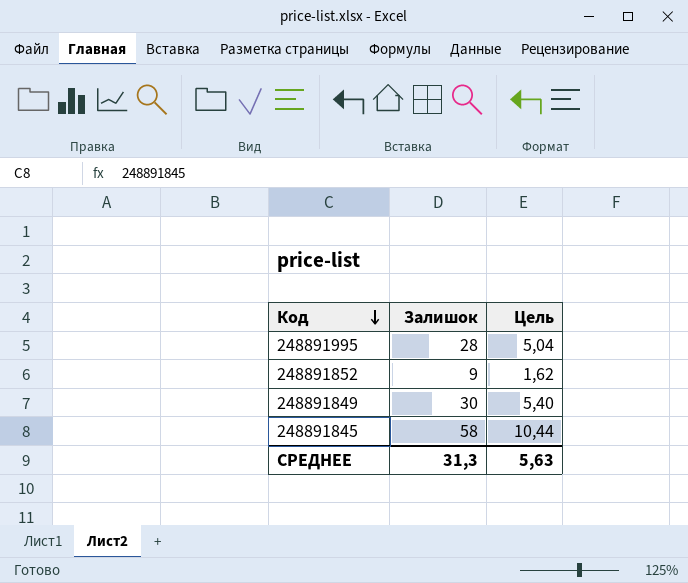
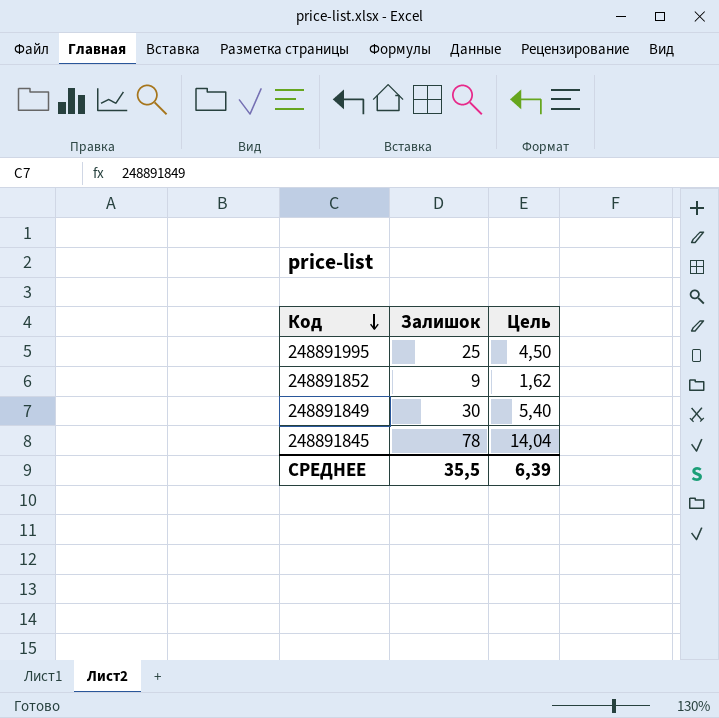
248891995 | Залишок: 28 -> 25
248891995 | Цель: 5,04 -> 4,50
248891845 | Залишок: 58 -> 78
248891845 | Цель: 10,44 -> 14,04
СРЕДНЕЕ | Залишок: 31,3 -> 35,5
СРЕДНЕЕ | Цель: 5,63 -> 6,39

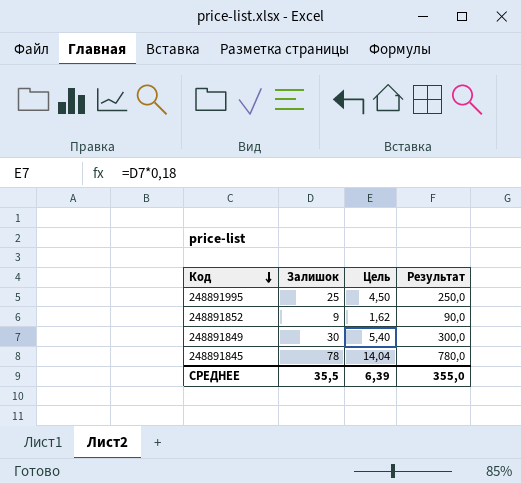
column Результат | formula: none -> [Залишок] * 10

